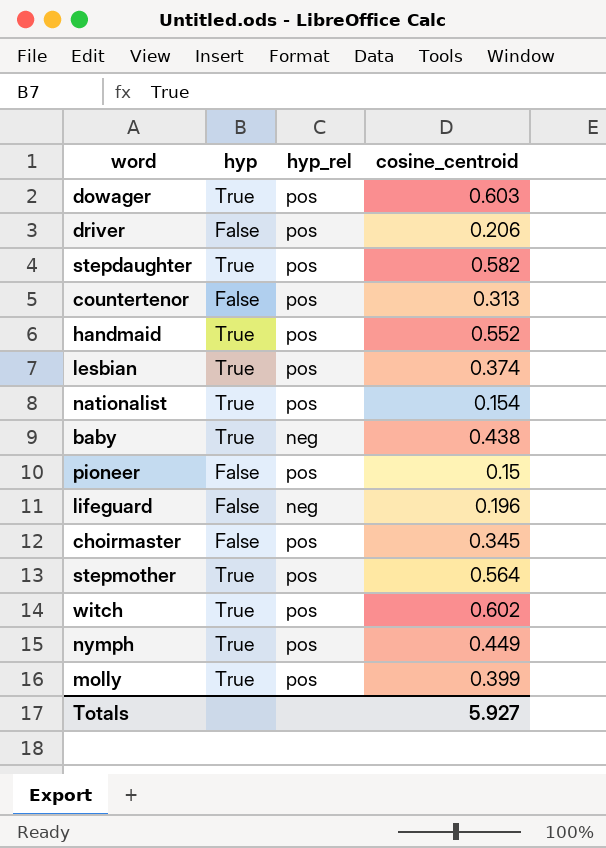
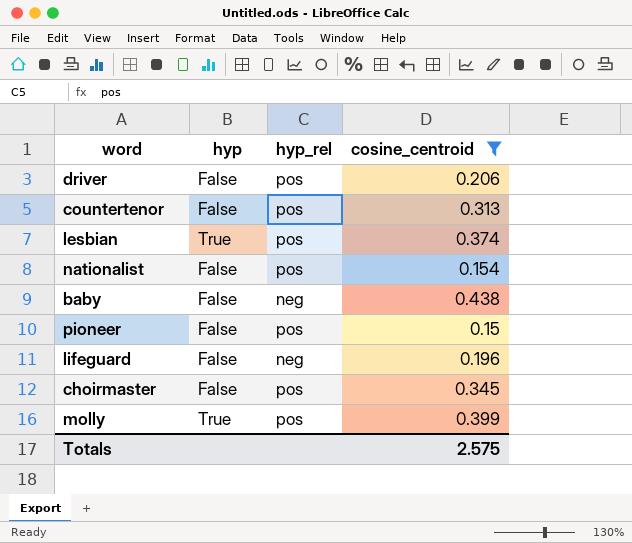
filter: none -> cosine_centroid <= 0.438
nationalist | hyp: True -> False
baby | hyp: True -> False
Totals | cosine_centroid: 5.927 -> 2.575

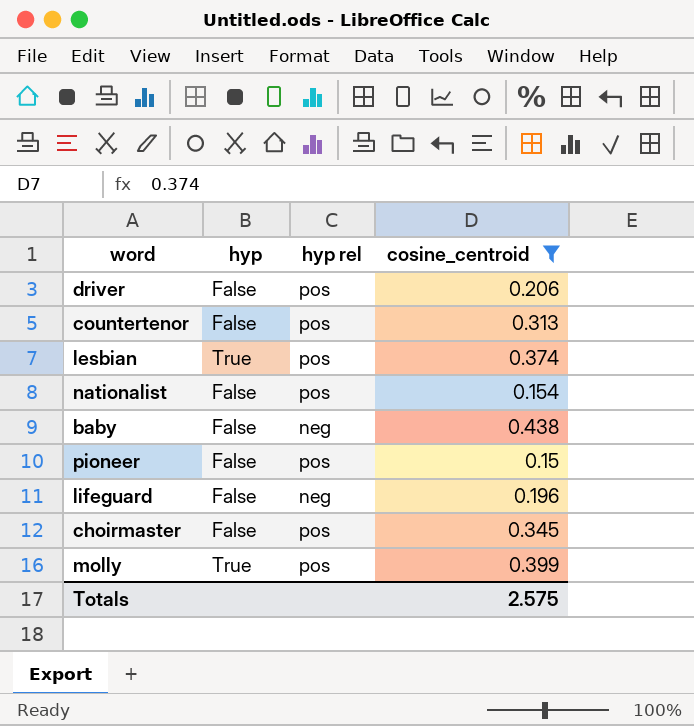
column name: hyp_rel -> hyp rel

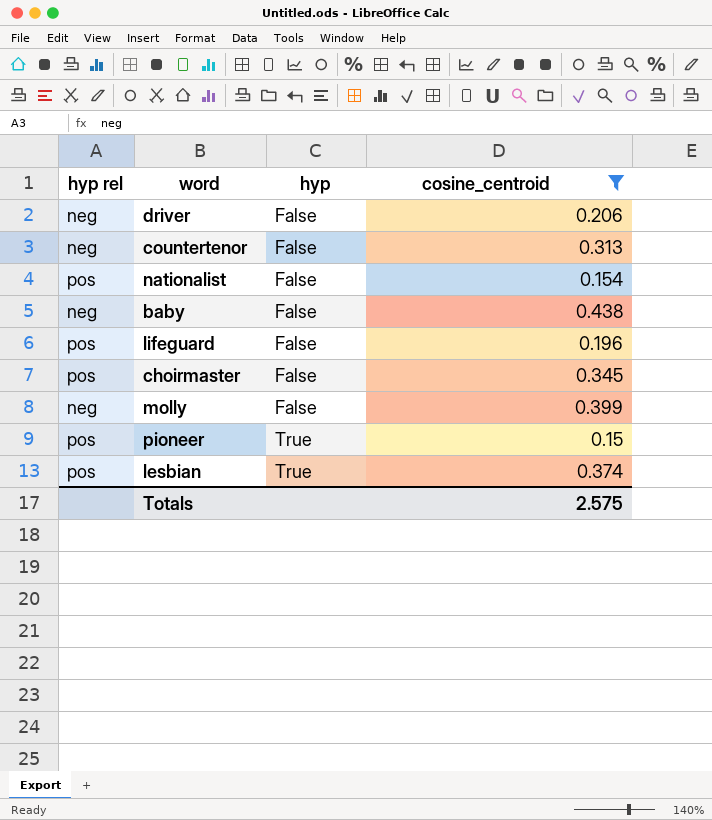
row order: none -> hyp ascending
column hyp rel | position: 3 -> 1
driver | hyp rel: pos -> neg
countertenor | hyp rel: pos -> neg
lifeguard | hyp rel: neg -> pos
molly | hyp rel: pos -> neg
molly | hyp: True -> False
pioneer | hyp: False -> True

